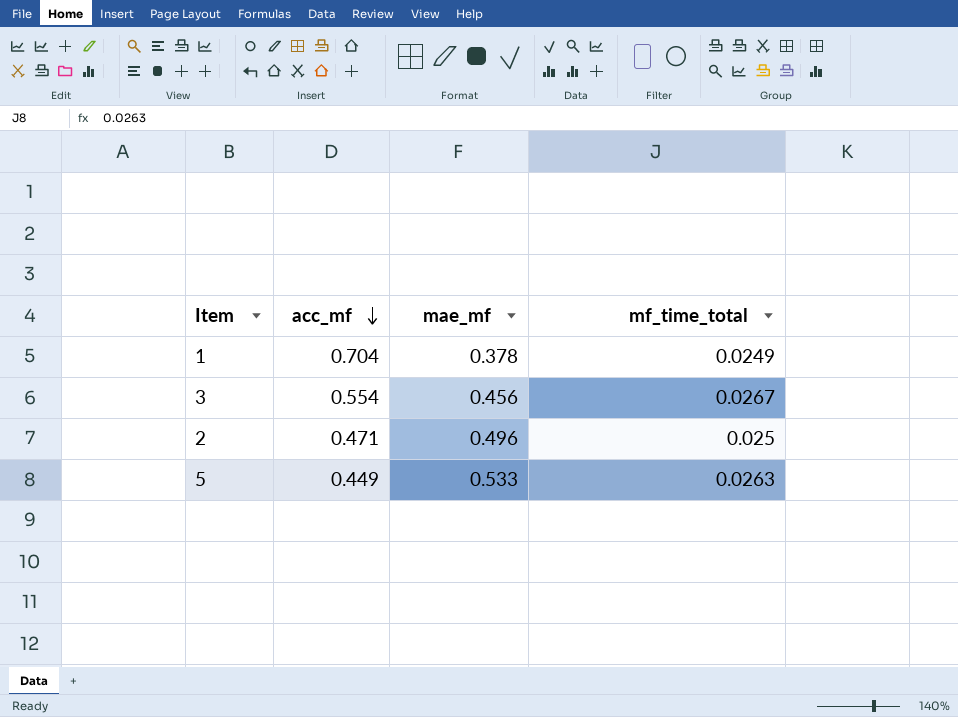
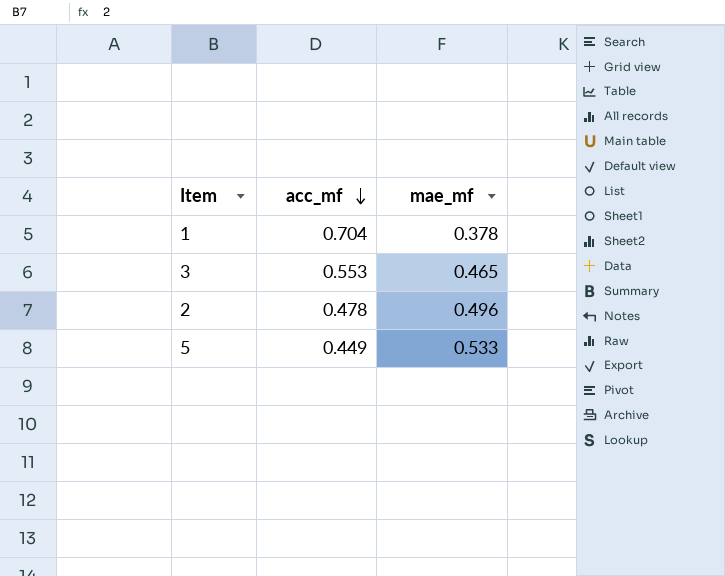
column mf_time_total | position: 4 -> none
3 | acc_mf: 0.554 -> 0.553
3 | mae_mf: 0.456 -> 0.465
2 | acc_mf: 0.471 -> 0.478

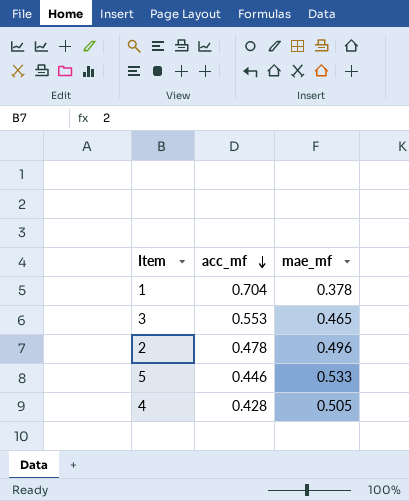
5 | acc_mf: 0.449 -> 0.446
row 4: none -> 0.428 | 0.505

